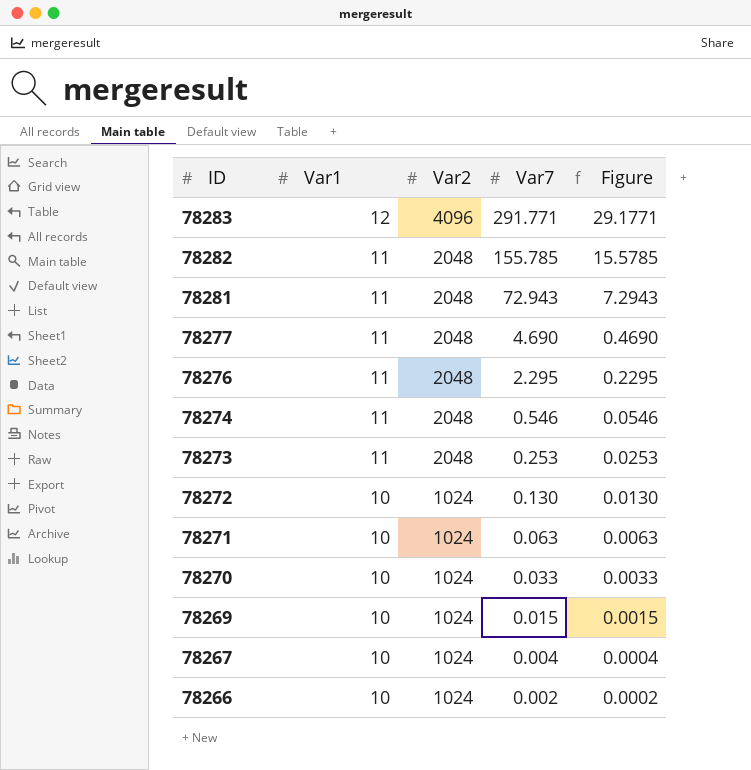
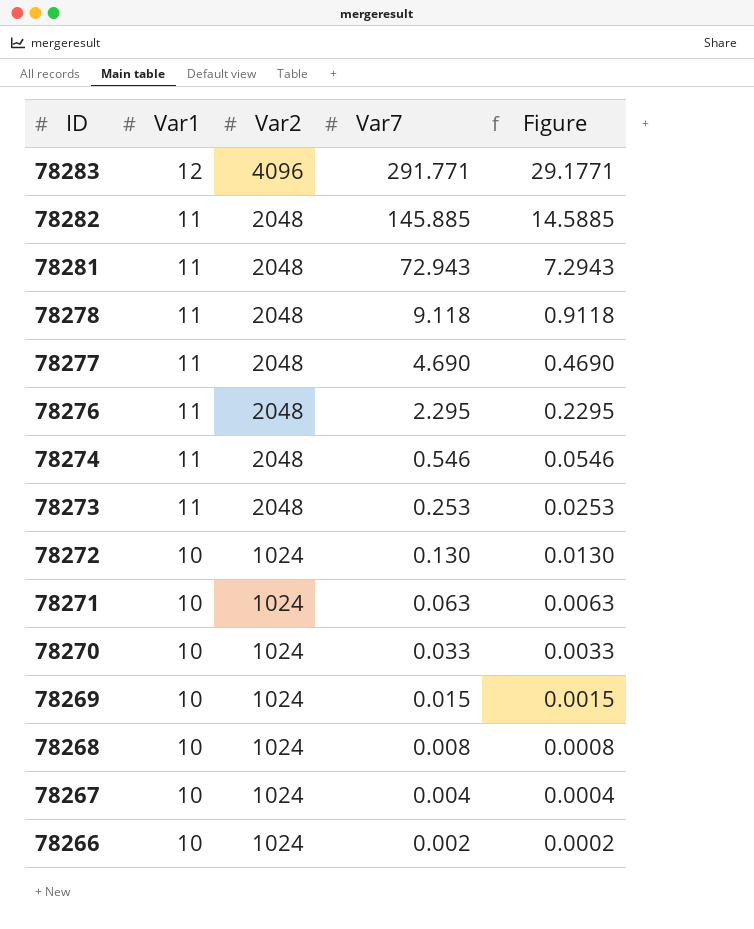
78282 | Var7: 155.785 -> 145.885
78282 | Figure: 15.5785 -> 14.5885
row 78278: none -> 11 | 2048 | 9.118 | 0.9118
row 78268: none -> 10 | 1024 | 0.008 | 0.0008

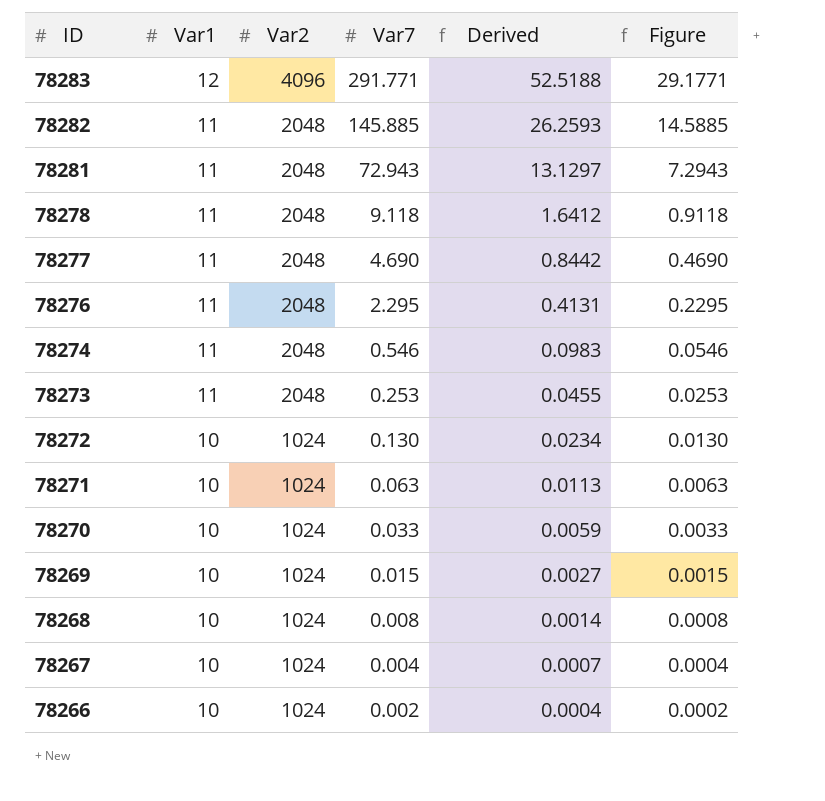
column Derived | formula: none -> [Var7] * 0.18

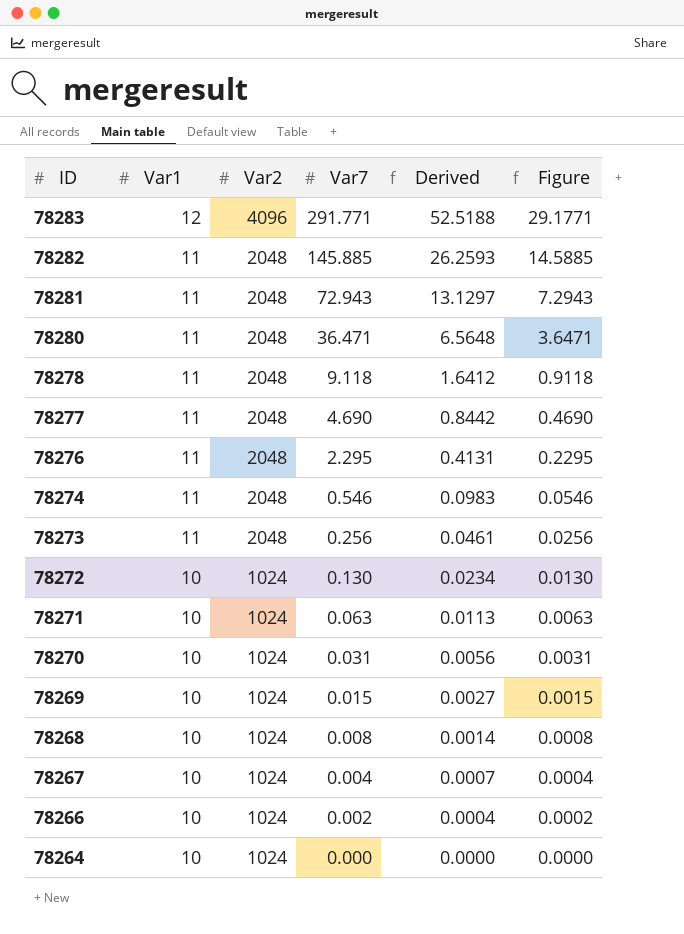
row 78280: none -> 11 | 2048 | 36.471 | 6.5648 | 3.6471
78273 | Var7: 0.253 -> 0.256
78273 | Derived: 0.0455 -> 0.0461
78273 | Figure: 0.0253 -> 0.0256
78270 | Var7: 0.033 -> 0.031
78270 | Derived: 0.0059 -> 0.0056
78270 | Figure: 0.0033 -> 0.0031
row 78264: none -> 10 | 1024 | 0.000 | 0.0000 | 0.0000

